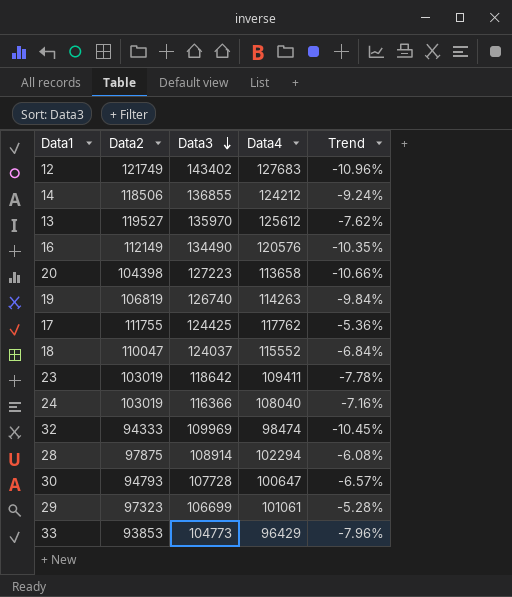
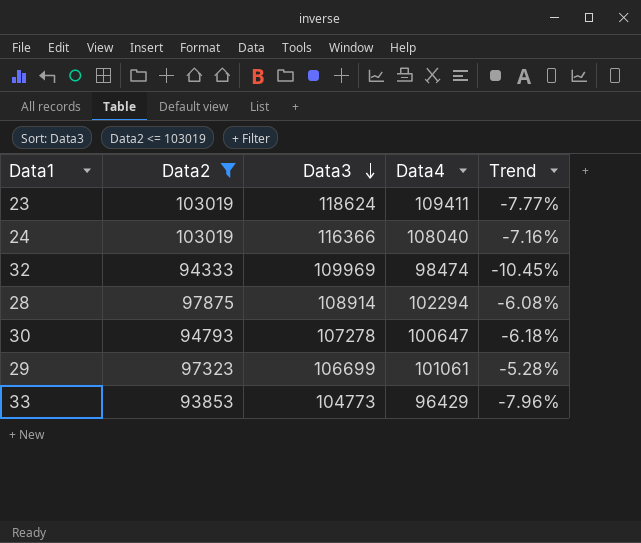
filter: none -> Data2 <= 103019
23 | Data3: 118642 -> 118624
23 | Trend: -7.78% -> -7.77%
30 | Data3: 107728 -> 107278
30 | Trend: -6.57% -> -6.18%

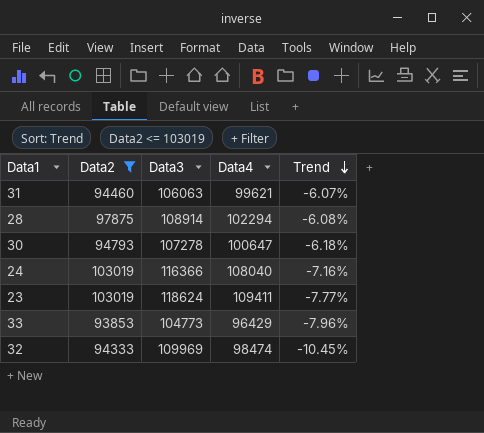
row order: Data3 descending -> Trend descending
row 29: 97323 | 106699 | 101061 | -5.28% -> none
row 31: none -> 94460 | 106063 | 99621 | -6.07%

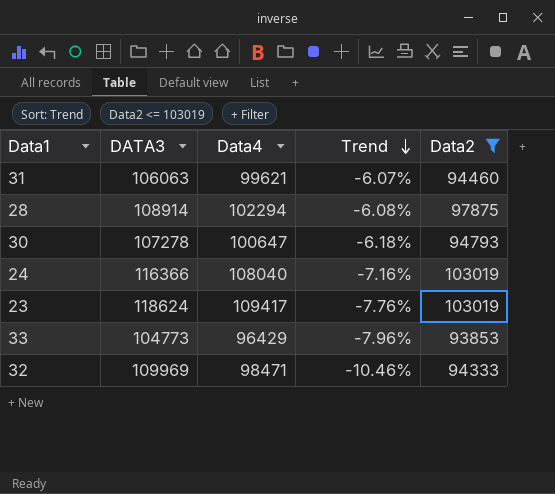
column name: Data3 -> DATA3
column Data2 | position: 2 -> 5
23 | Data4: 109411 -> 109417
23 | Trend: -7.77% -> -7.76%
32 | Data4: 98474 -> 98471
32 | Trend: -10.45% -> -10.46%

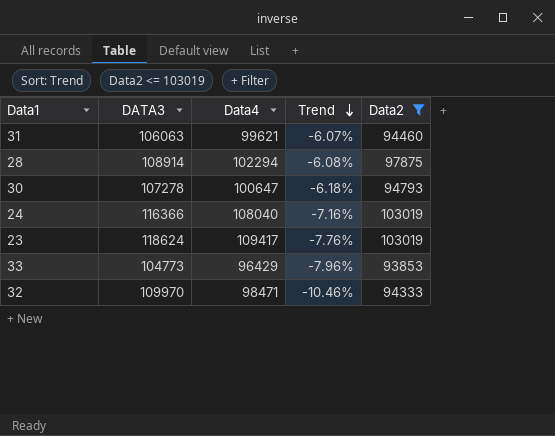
32 | DATA3: 109969 -> 109970

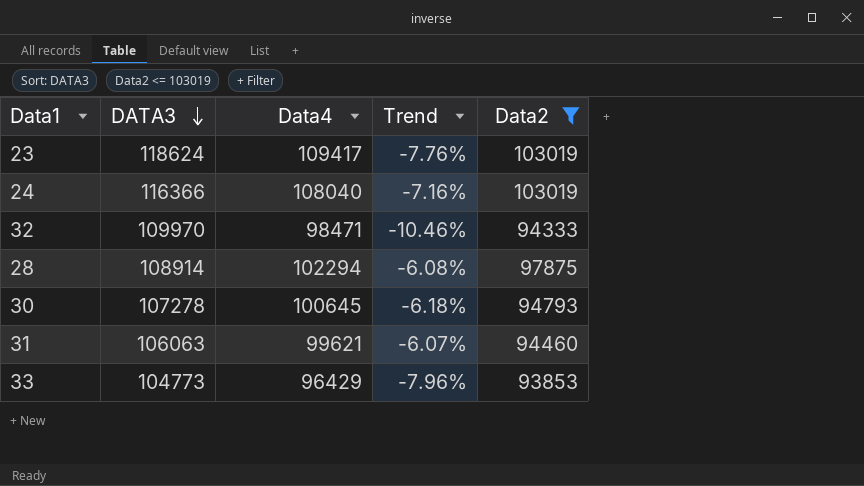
row order: Trend descending -> DATA3 descending
30 | Data4: 100647 -> 100645

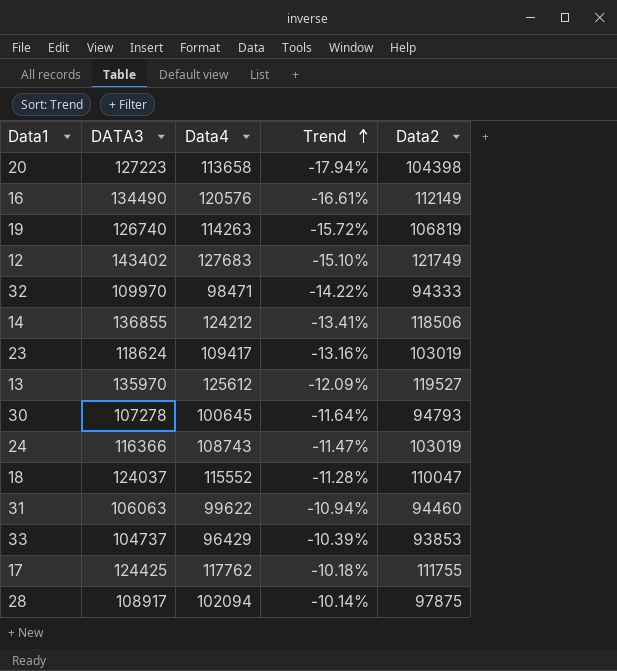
filter: Data2 <= 103019 -> none
row order: DATA3 descending -> Trend ascending
column Trend | formula: ([Data4] - [DATA3]) / [DATA3] -> ([Data2] - [DATA3]) / [DATA3]
24 | Data4: 108040 -> 108743
31 | Data4: 99621 -> 99622
33 | DATA3: 104773 -> 104737
28 | DATA3: 108914 -> 108917
28 | Data4: 102294 -> 102094

